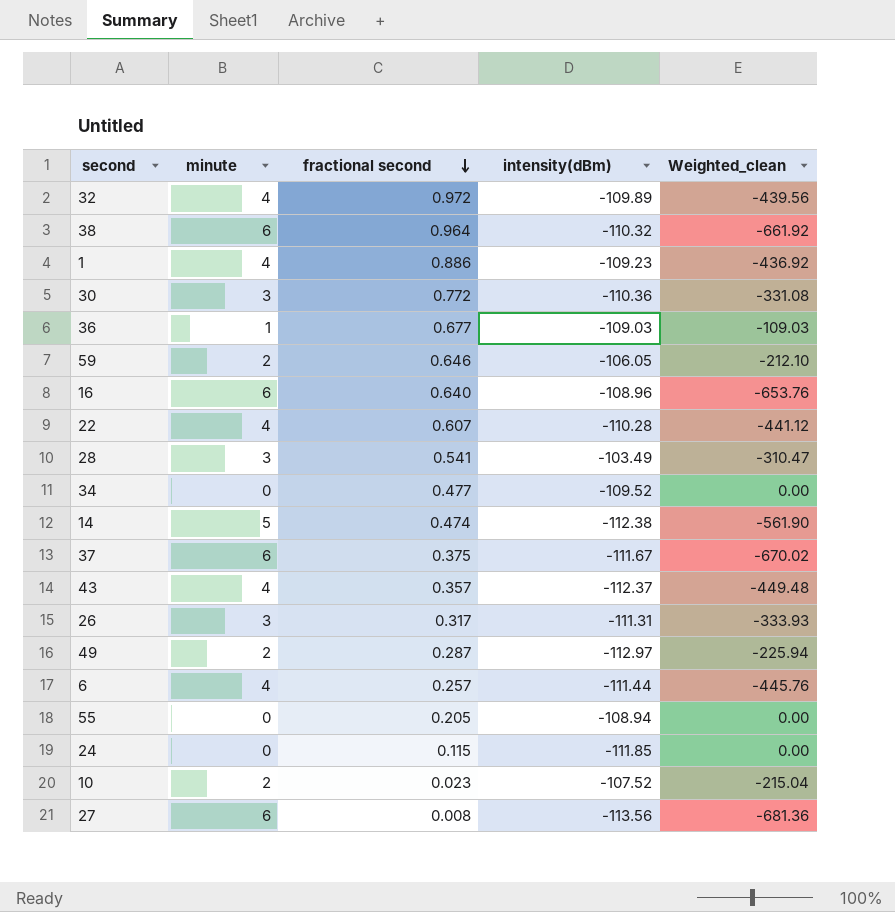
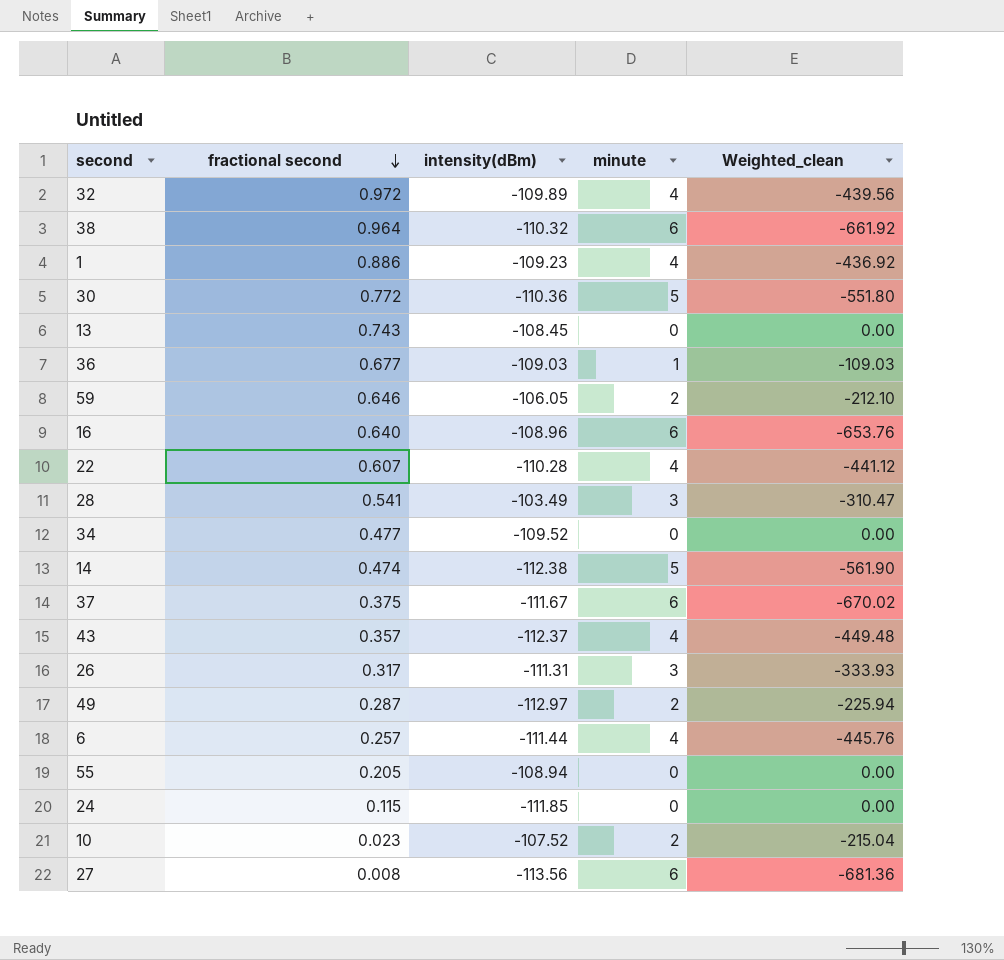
column minute | position: 2 -> 4
30 | minute: 3 -> 5
30 | Weighted_clean: -331.08 -> -551.80
row 13: none -> 0.743 | -108.45 | 0 | 0.00

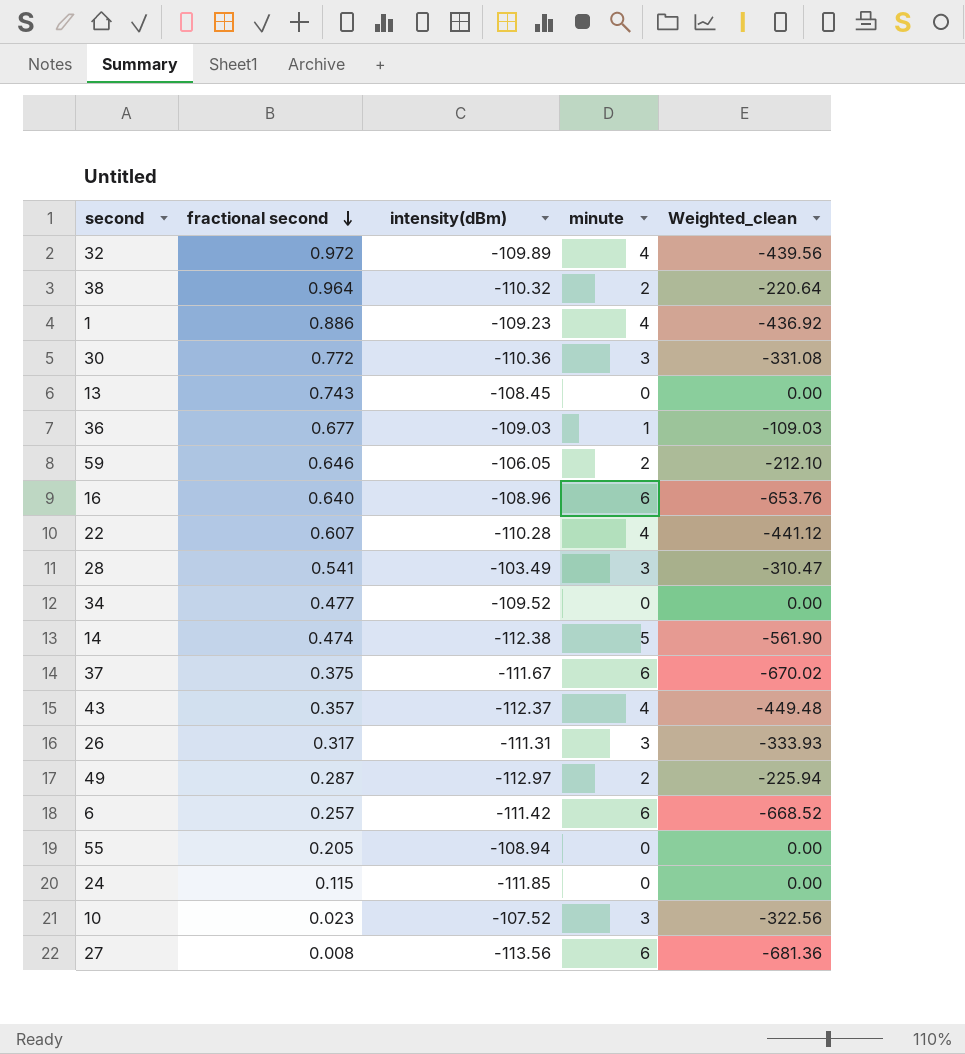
38 | minute: 6 -> 2
38 | Weighted_clean: -661.92 -> -220.64
30 | minute: 5 -> 3
30 | Weighted_clean: -551.80 -> -331.08
6 | intensity(dBm): -111.44 -> -111.42
6 | minute: 4 -> 6
6 | Weighted_clean: -445.76 -> -668.52
10 | minute: 2 -> 3
10 | Weighted_clean: -215.04 -> -322.56

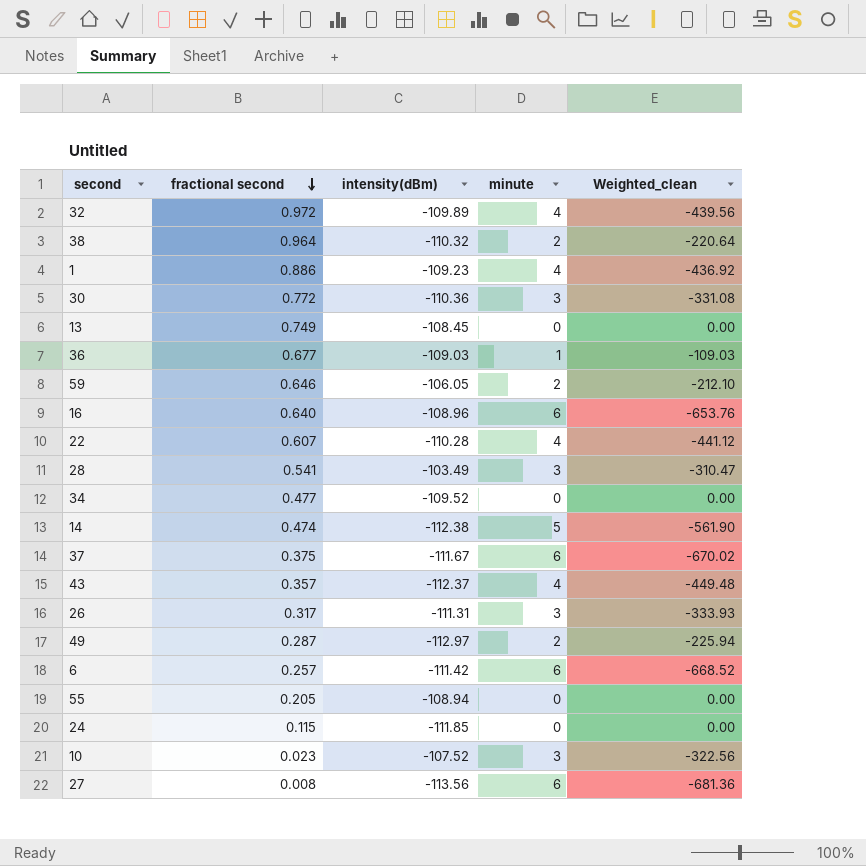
13 | fractional second: 0.743 -> 0.749

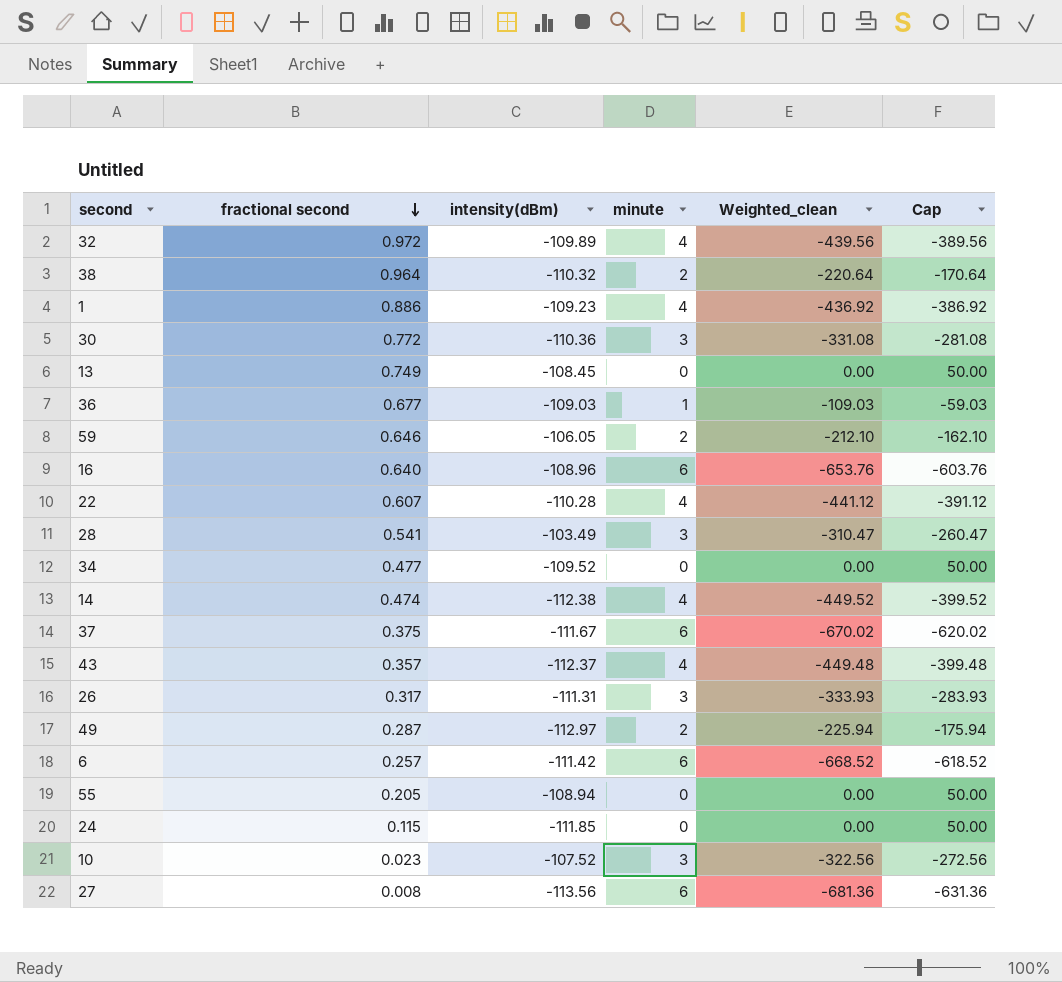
column Cap | formula: none -> [Weighted_clean] + 50
14 | minute: 5 -> 4
14 | Weighted_clean: -561.90 -> -449.52

